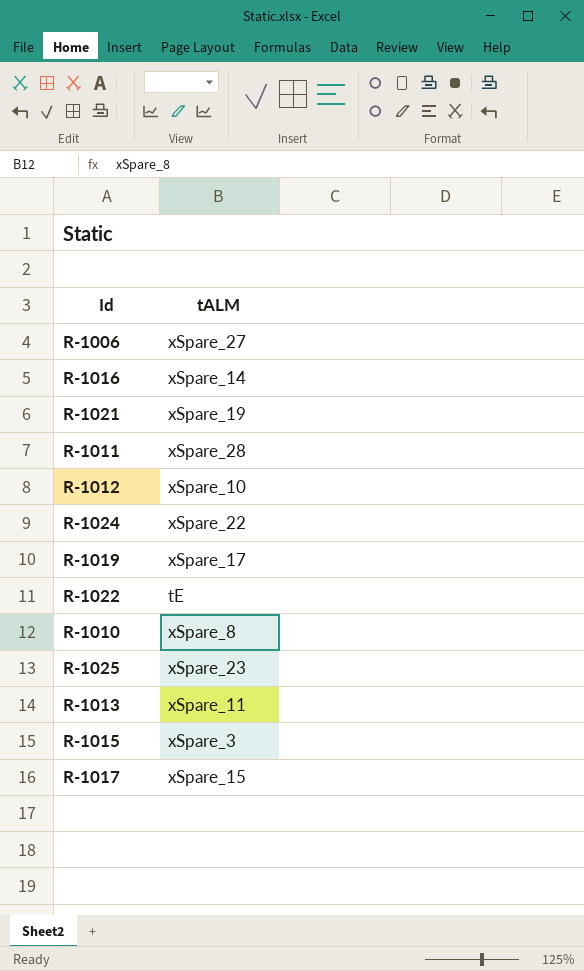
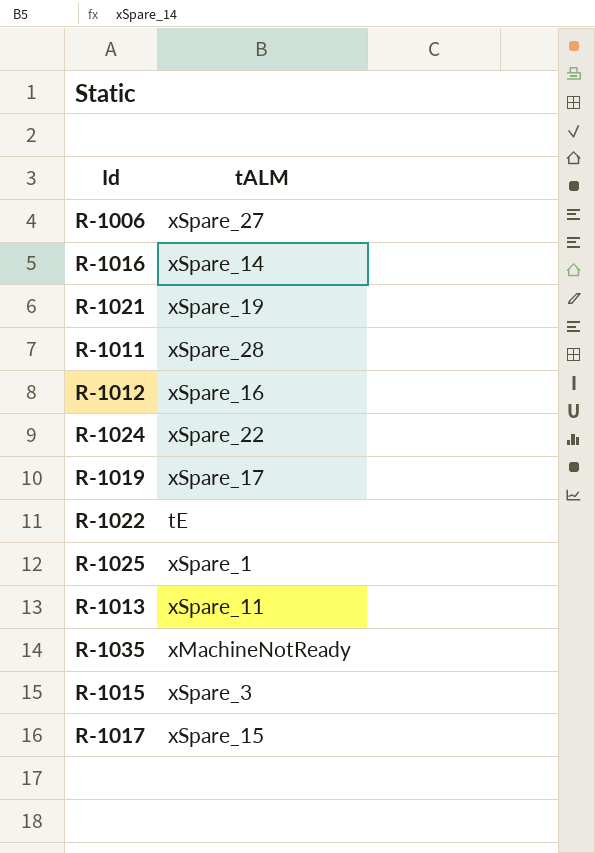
row R-1010: xSpare_8 -> none
R-1012 | tALM: xSpare_10 -> xSpare_16
R-1025 | tALM: xSpare_23 -> xSpare_1
row R-1035: none -> xMachineNotReady

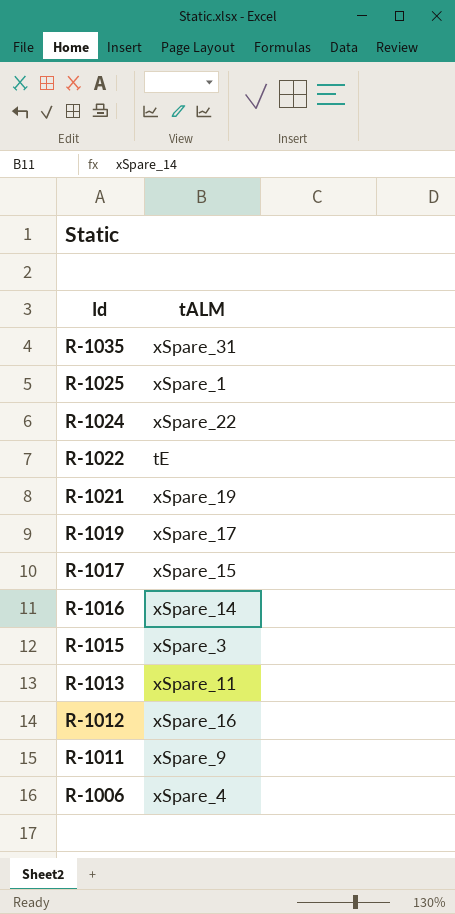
row order: none -> Id descending
R-1035 | tALM: xMachineNotReady -> xSpare_31
R-1011 | tALM: xSpare_28 -> xSpare_9
R-1006 | tALM: xSpare_27 -> xSpare_4

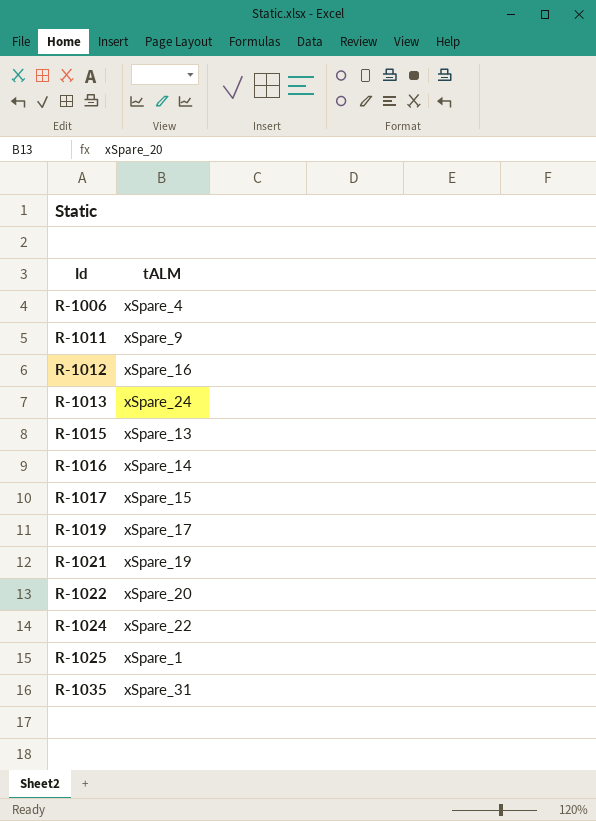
row order: Id descending -> Id ascending
R-1013 | tALM: xSpare_11 -> xSpare_24
R-1015 | tALM: xSpare_3 -> xSpare_13
R-1022 | tALM: tE -> xSpare_20

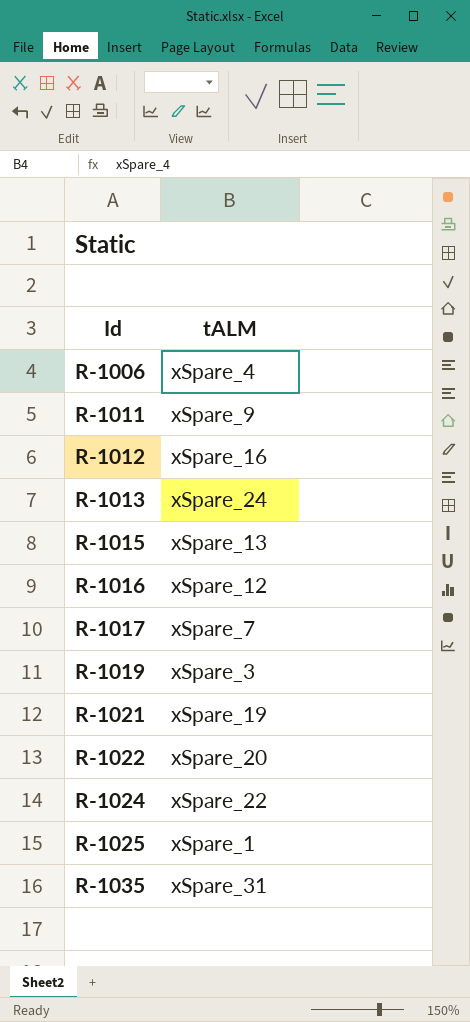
R-1016 | tALM: xSpare_14 -> xSpare_12
R-1017 | tALM: xSpare_15 -> xSpare_7
R-1019 | tALM: xSpare_17 -> xSpare_3

